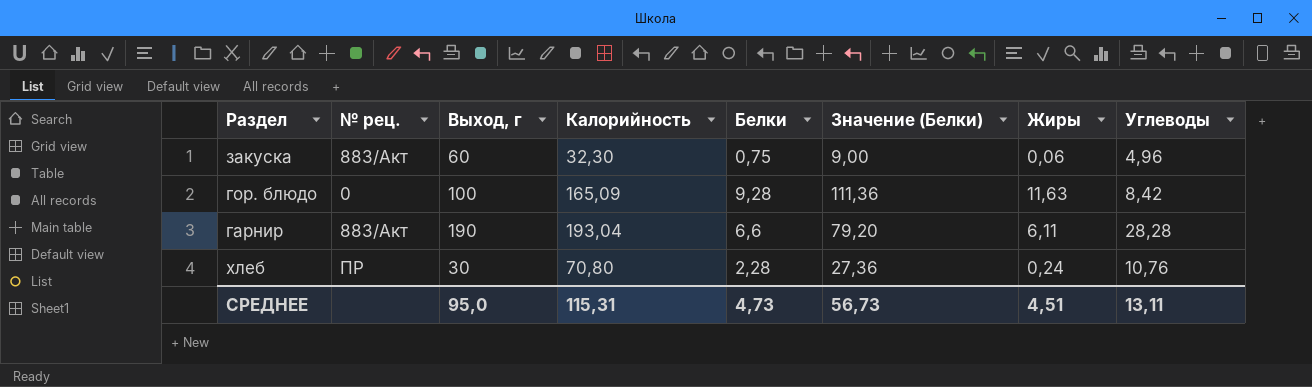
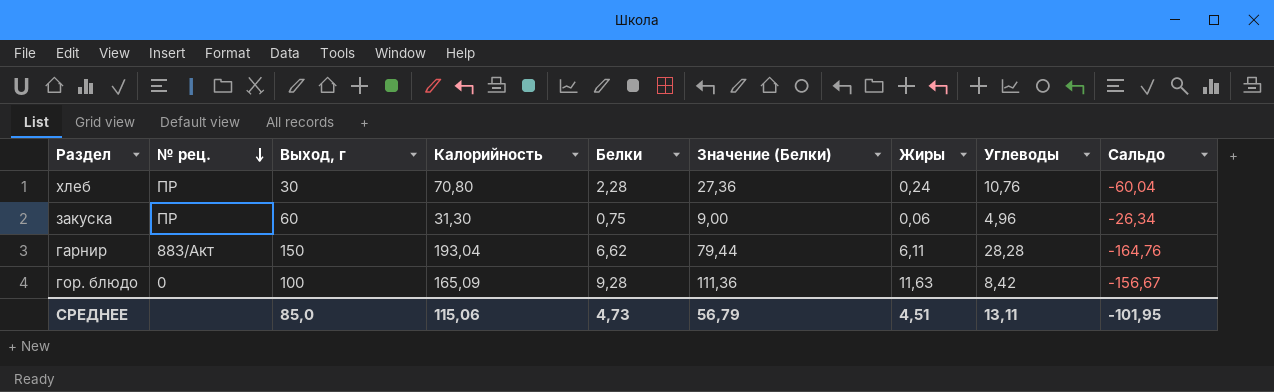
row order: none -> № рец. descending
column Сальдо | formula: none -> [Углеводы] - [Калорийность]
закуска | № рец.: 883/Акт -> ПР
закуска | Калорийность: 32,30 -> 31,30
гарнир | Выход, г: 190 -> 150
гарнир | Белки: 6,6 -> 6,62
гарнир | Значение (Белки): 79,20 -> 79,44
СРЕДНЕЕ | Выход, г: 95,0 -> 85,0
СРЕДНЕЕ | Калорийность: 115,31 -> 115,06
СРЕДНЕЕ | Значение (Белки): 56,73 -> 56,79

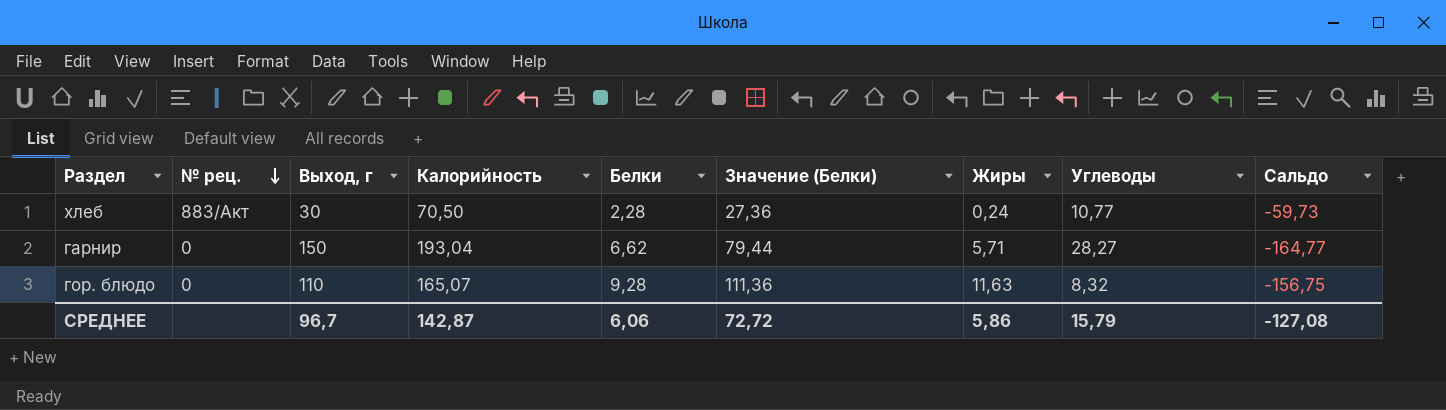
row закуска: ПР | 60 | 31,30 | 0,75 | 9,00 | 0,06 | 4,96 | -26,34 -> none
хлеб | № рец.: ПР -> 883/Акт
хлеб | Калорийность: 70,80 -> 70,50
хлеб | Углеводы: 10,76 -> 10,77
хлеб | Сальдо: -60,04 -> -59,73
гарнир | № рец.: 883/Акт -> 0
гарнир | Жиры: 6,11 -> 5,71
гарнир | Углеводы: 28,28 -> 28,27
гарнир | Сальдо: -164,76 -> -164,77
гор. блюдо | Выход, г: 100 -> 110
гор. блюдо | Калорийность: 165,09 -> 165,07
гор. блюдо | Углеводы: 8,42 -> 8,32
гор. блюдо | Сальдо: -156,67 -> -156,75
СРЕДНЕЕ | Выход, г: 85,0 -> 96,7
СРЕДНЕЕ | Калорийность: 115,06 -> 142,87
СРЕДНЕЕ | Белки: 4,73 -> 6,06
СРЕДНЕЕ | Значение (Белки): 56,79 -> 72,72
СРЕДНЕЕ | Жиры: 4,51 -> 5,86
СРЕДНЕЕ | Углеводы: 13,11 -> 15,79
СРЕДНЕЕ | Сальдо: -101,95 -> -127,08

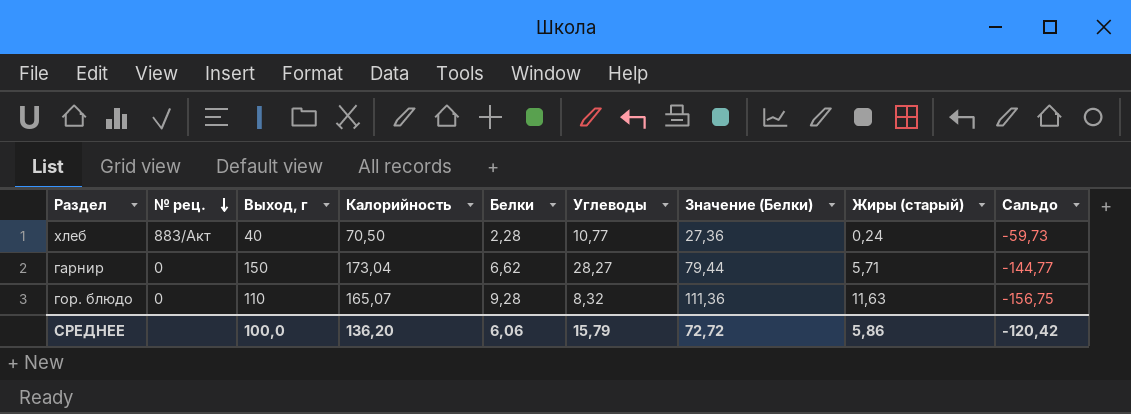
column Углеводы | position: 8 -> 6
column name: Жиры -> Жиры (старый)
хлеб | Выход, г: 30 -> 40
гарнир | Калорийность: 193,04 -> 173,04
гарнир | Сальдо: -164,77 -> -144,77
СРЕДНЕЕ | Выход, г: 96,7 -> 100,0
СРЕДНЕЕ | Калорийность: 142,87 -> 136,20
СРЕДНЕЕ | Сальдо: -127,08 -> -120,42

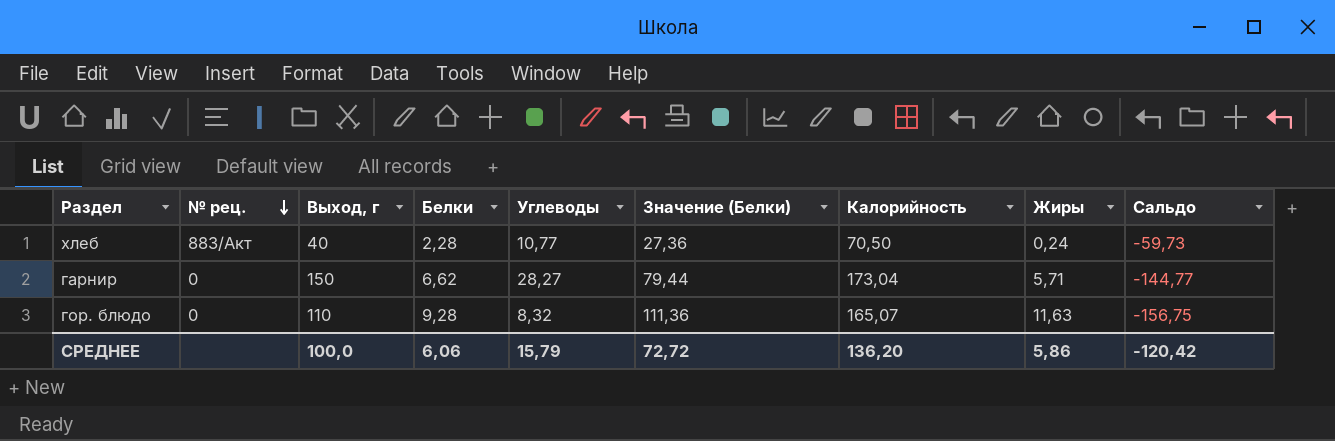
column Калорийность | position: 4 -> 7
column name: Жиры (старый) -> Жиры

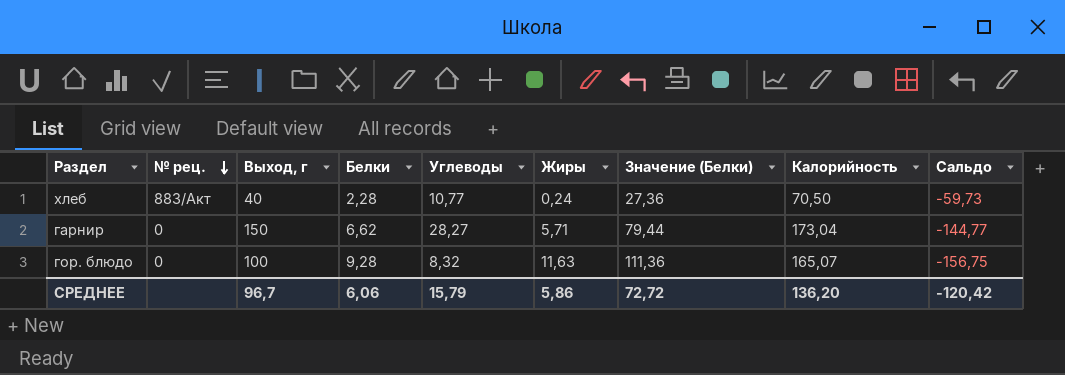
column Жиры | position: 8 -> 6
гор. блюдо | Выход, г: 110 -> 100
СРЕДНЕЕ | Выход, г: 100,0 -> 96,7

